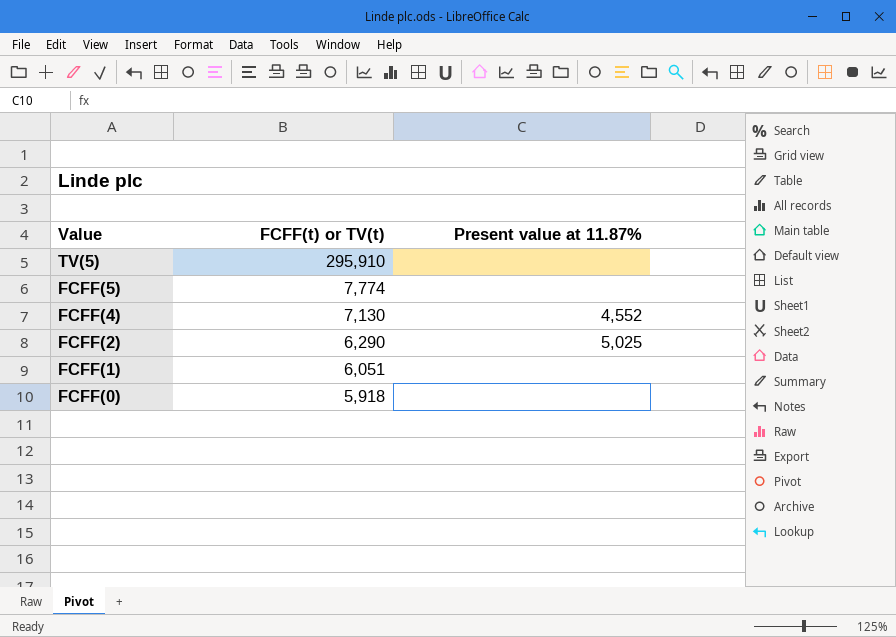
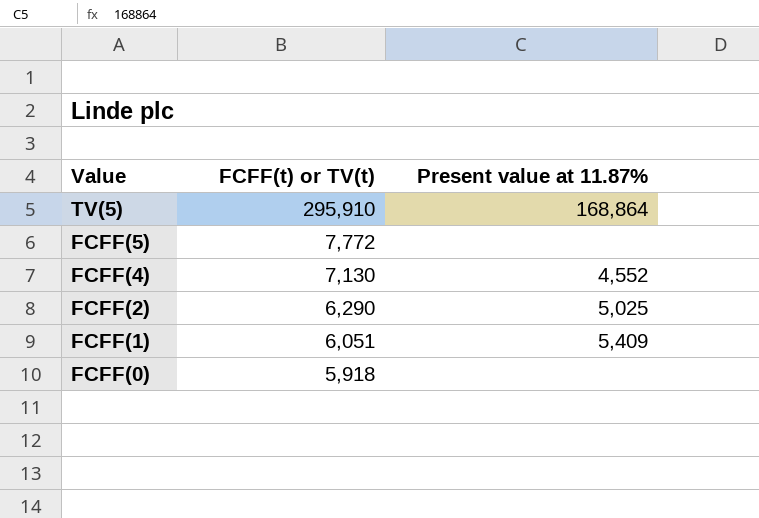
TV(5) | Present value at 11.87%: none -> 168,864
FCFF(5) | FCFF(t) or TV(t): 7,774 -> 7,772
FCFF(1) | Present value at 11.87%: none -> 5,409

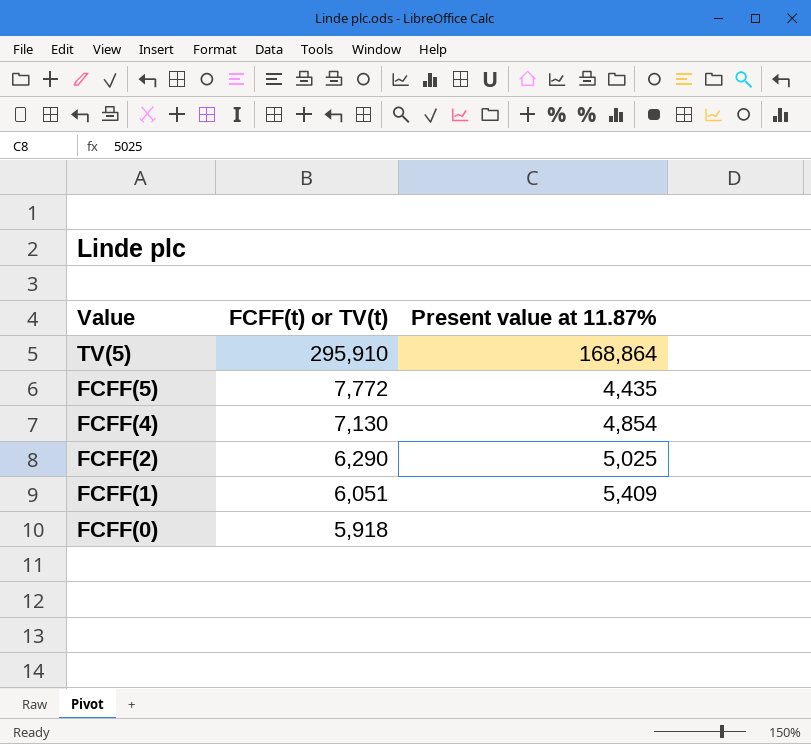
FCFF(5) | Present value at 11.87%: none -> 4,435
FCFF(4) | Present value at 11.87%: 4,552 -> 4,854

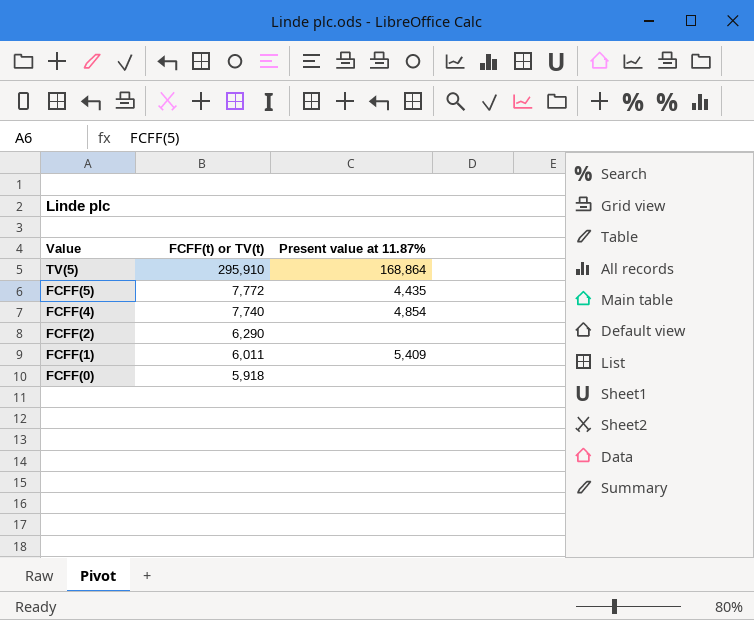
FCFF(4) | FCFF(t) or TV(t): 7,130 -> 7,740
FCFF(2) | Present value at 11.87%: 5,025 -> none
FCFF(1) | FCFF(t) or TV(t): 6,051 -> 6,011

